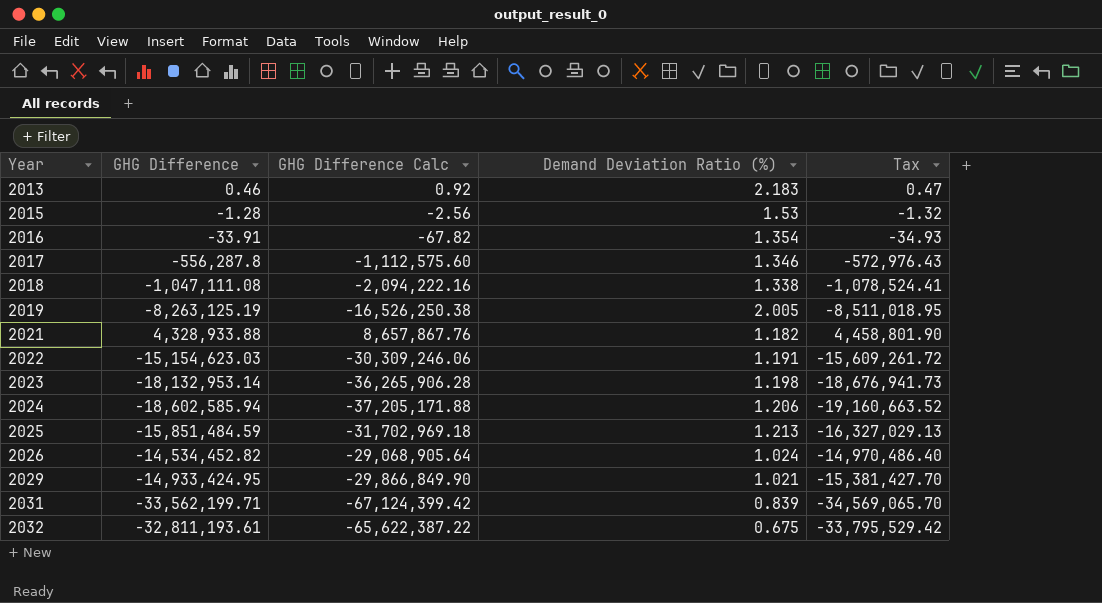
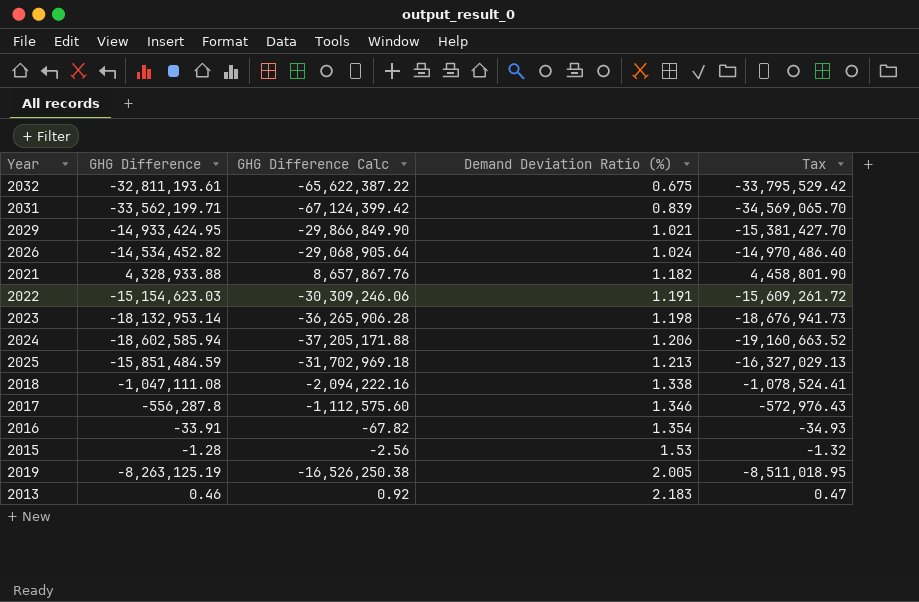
row order: Year ascending -> Demand Deviation Ratio (%) ascending

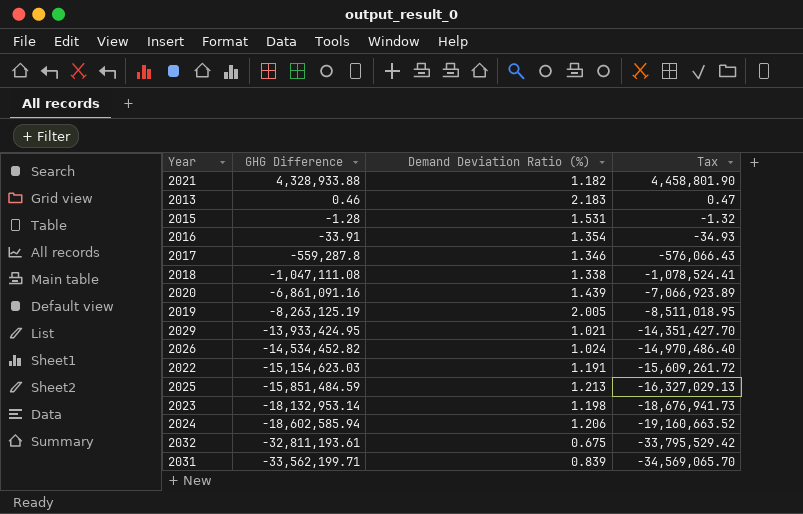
row order: Demand Deviation Ratio (%) ascending -> GHG Difference descending
column GHG Difference Calc | formula: [GHG Difference] * 2 -> none
2015 | Demand Deviation Ratio (%): 1.53 -> 1.531
2017 | GHG Difference: -556,287.8 -> -559,287.8
2017 | Tax: -572,976.43 -> -576,066.43
row 2020: none -> -6,861,091.16 | 1.439 | -7,066,923.89
2029 | GHG Difference: -14,933,424.95 -> -13,933,424.95
2029 | Tax: -15,381,427.70 -> -14,351,427.70

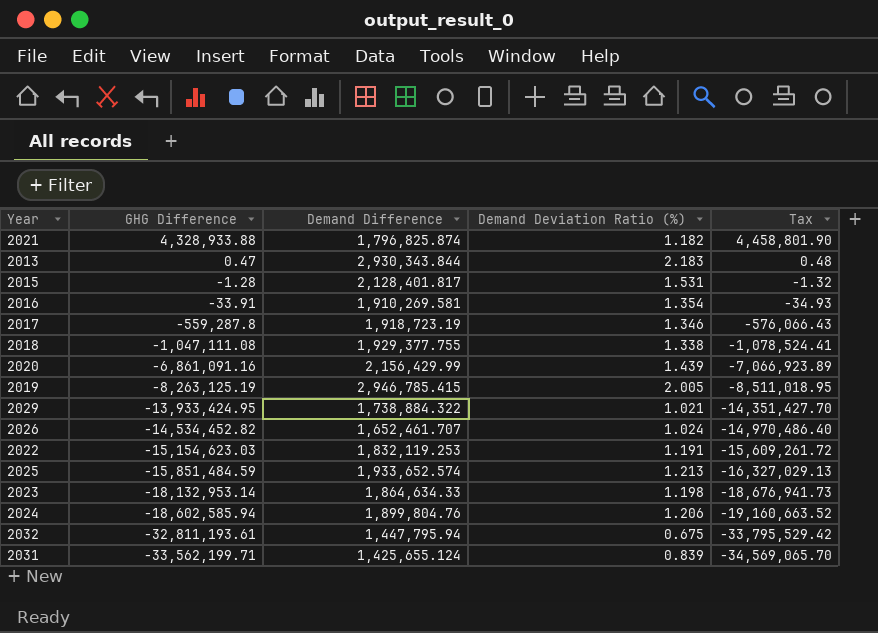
column Demand Difference | position: none -> 3
2013 | GHG Difference: 0.46 -> 0.47
2013 | Tax: 0.47 -> 0.48

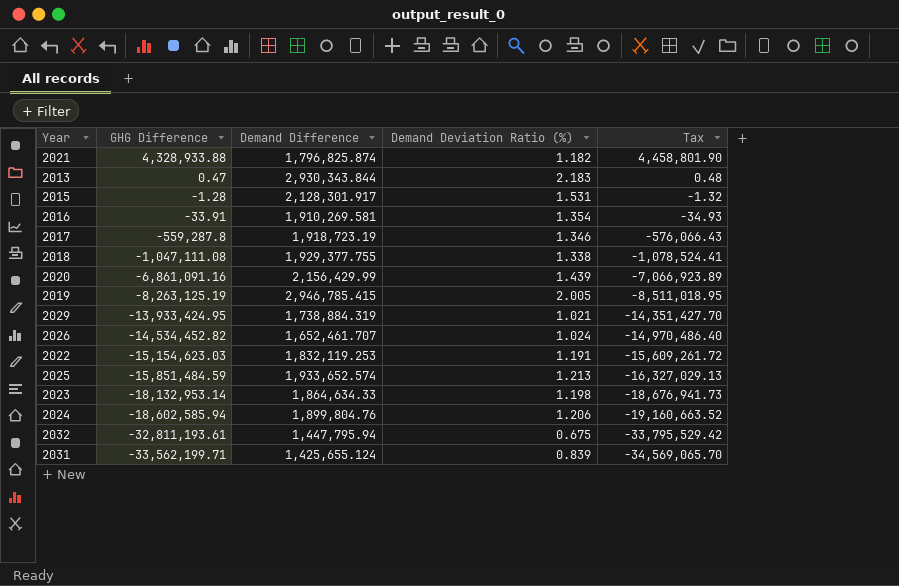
2015 | Demand Difference: 2,128,401.817 -> 2,128,301.917
2029 | Demand Difference: 1,738,884.322 -> 1,738,884.319

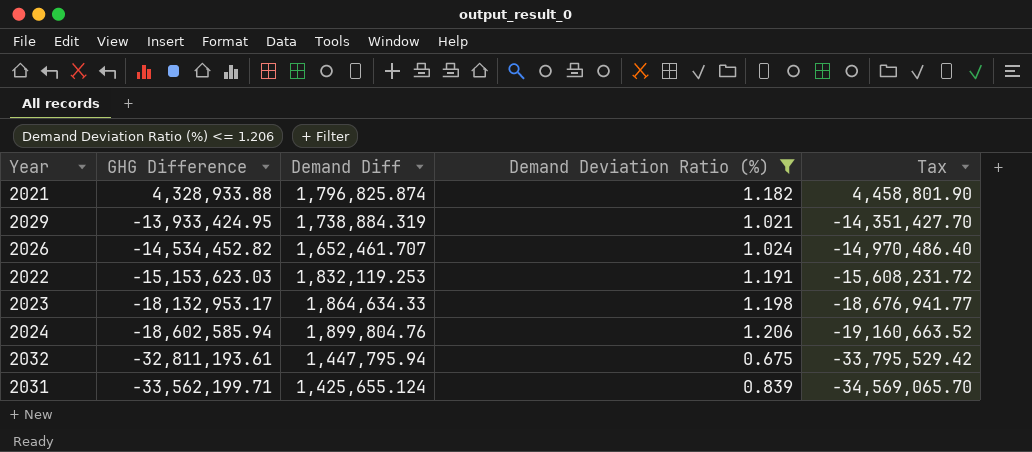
filter: none -> Demand Deviation Ratio (%) <= 1.206
column name: Demand Difference -> Demand Diff
2022 | GHG Difference: -15,154,623.03 -> -15,153,623.03
2022 | Tax: -15,609,261.72 -> -15,608,231.72
2023 | GHG Difference: -18,132,953.14 -> -18,132,953.17
2023 | Tax: -18,676,941.73 -> -18,676,941.77

